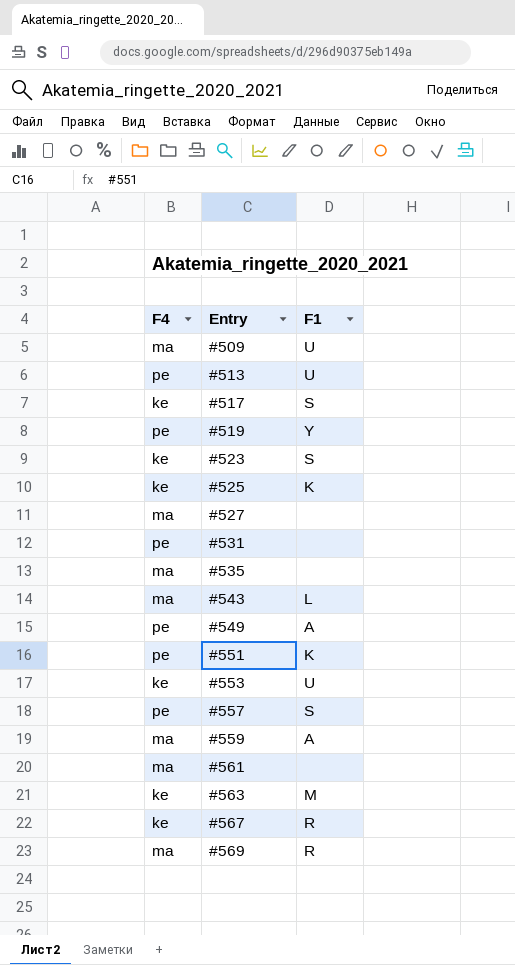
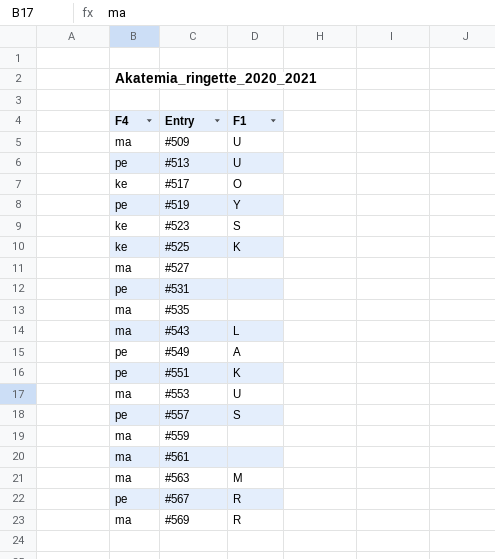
#517 | F1: S -> O
#553 | F4: ke -> ma
#559 | F1: A -> none
#563 | F4: ke -> ma
#567 | F4: ke -> pe

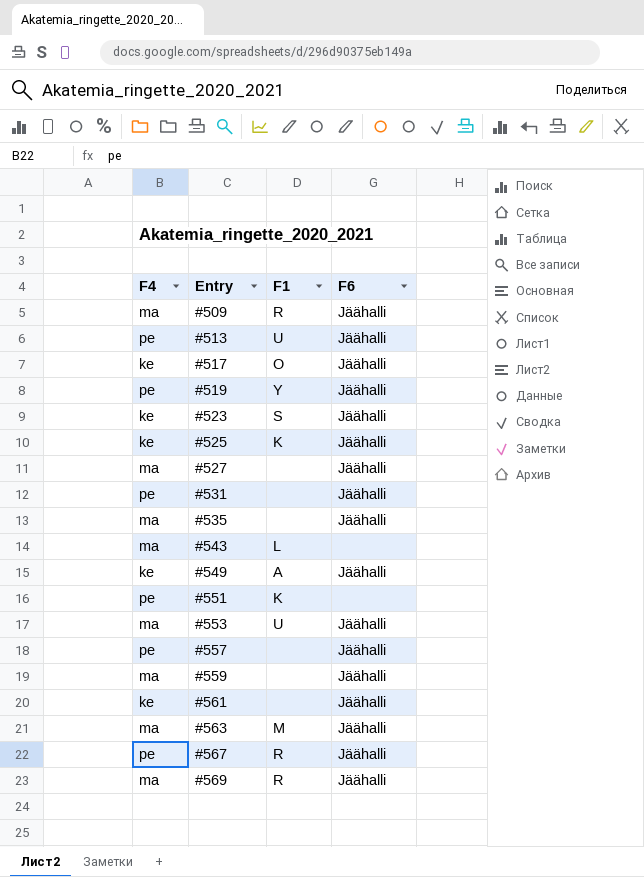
column F6 | position: none -> 4
#509 | F1: U -> R
#549 | F4: pe -> ke
#557 | F1: S -> none
#561 | F4: ma -> ke

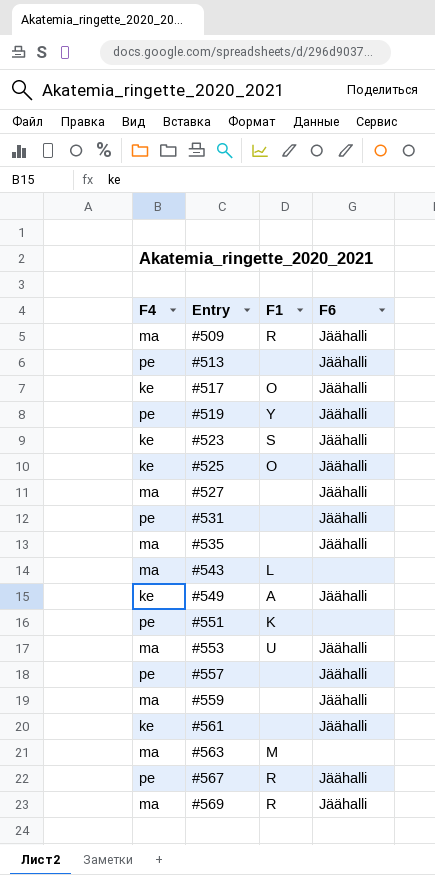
#513 | F1: U -> none
#525 | F1: K -> O
#563 | F6: Jäähalli -> none

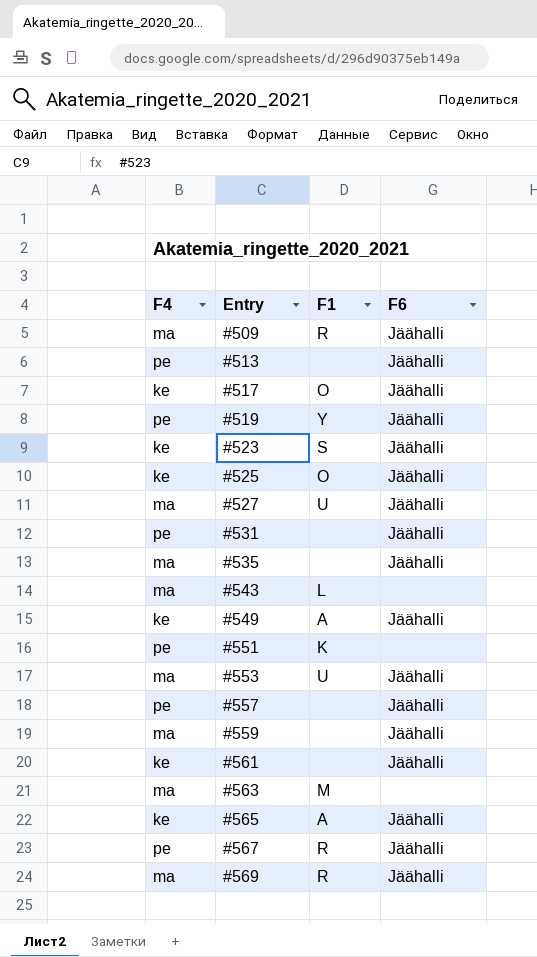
#527 | F1: none -> U
row #565: none -> ke | A | Jäähalli

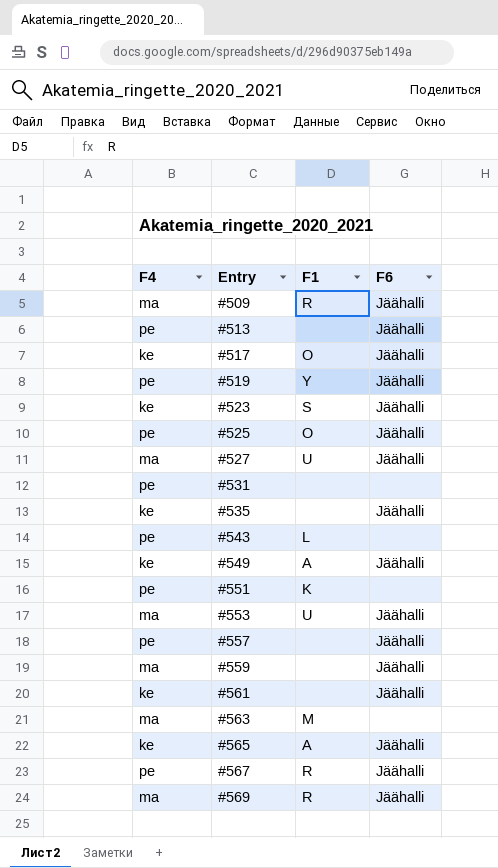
#525 | F4: ke -> pe
#531 | F6: Jäähalli -> none
#535 | F4: ma -> ke
#543 | F4: ma -> pe

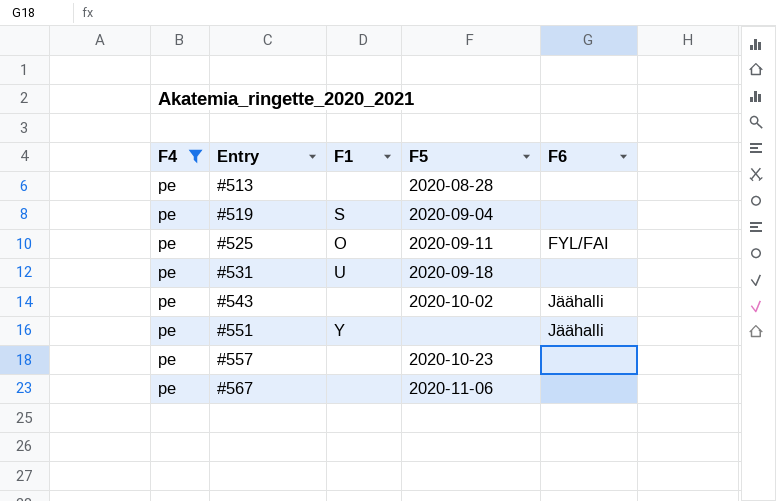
filter: none -> F4 = pe
column F5 | position: none -> 4
#513 | F6: Jäähalli -> none
#519 | F1: Y -> S
#519 | F6: Jäähalli -> none
#525 | F6: Jäähalli -> FYL/FAI
#531 | F1: none -> U
#543 | F1: L -> none
#543 | F6: none -> Jäähalli
#551 | F1: K -> Y
#551 | F6: none -> Jäähalli
#557 | F6: Jäähalli -> none
#567 | F1: R -> none
#567 | F6: Jäähalli -> none

